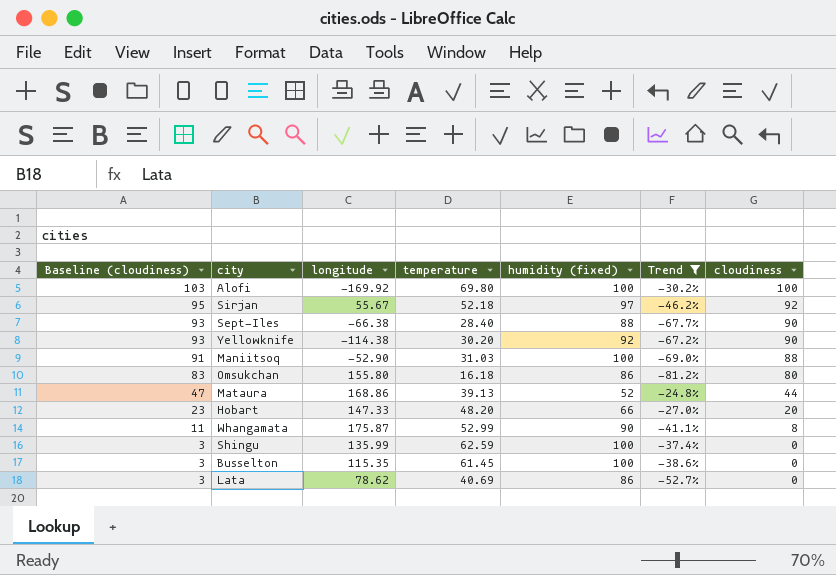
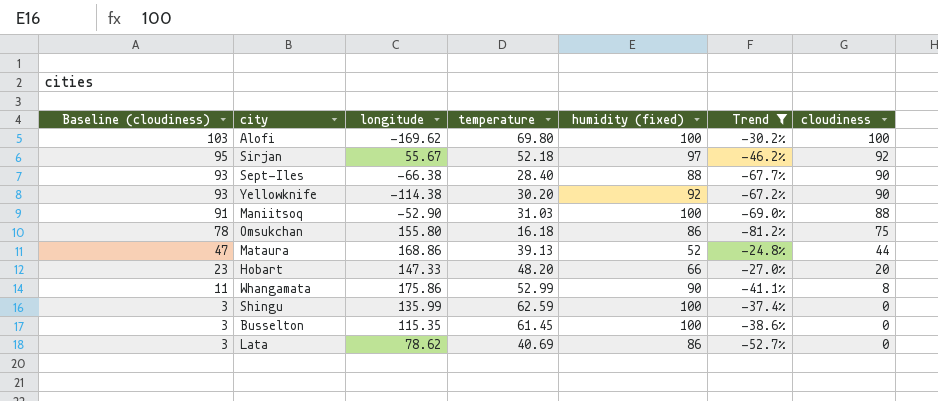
Alofi | longitude: -169.92 -> -169.62
Omsukchan | Baseline (cloudiness): 83 -> 78
Omsukchan | cloudiness: 80 -> 75
Whangamata | longitude: 175.87 -> 175.86

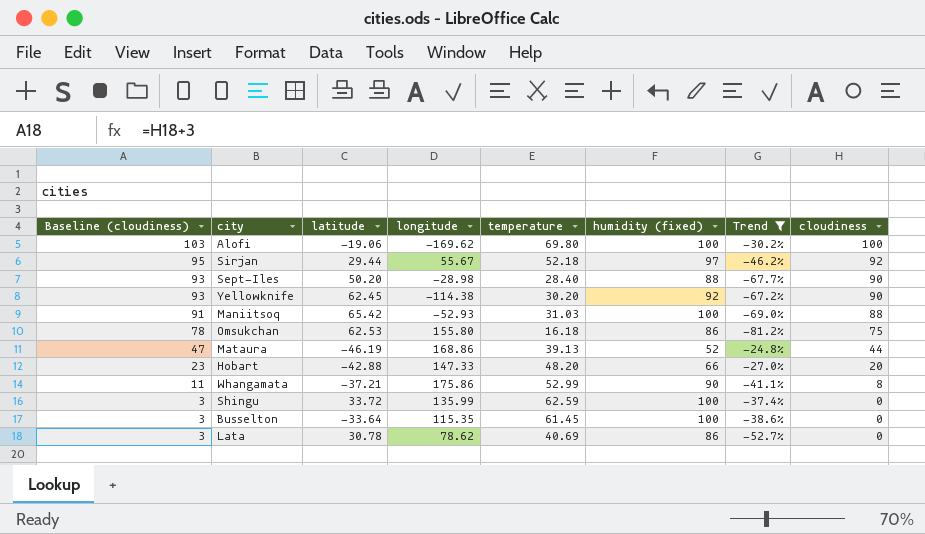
column latitude | position: none -> 3
Sept-Iles | longitude: -66.38 -> -28.98
Maniitsoq | longitude: -52.90 -> -52.93

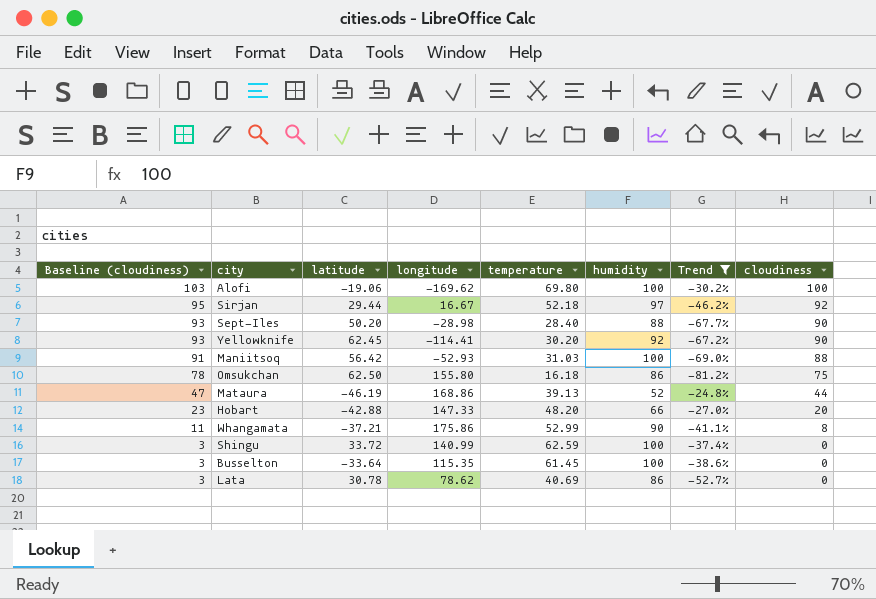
column name: humidity (fixed) -> humidity
Sirjan | longitude: 55.67 -> 16.67
Yellowknife | longitude: -114.38 -> -114.41
Maniitsoq | latitude: 65.42 -> 56.42
Omsukchan | latitude: 62.53 -> 62.50
Shingu | longitude: 135.99 -> 140.99

